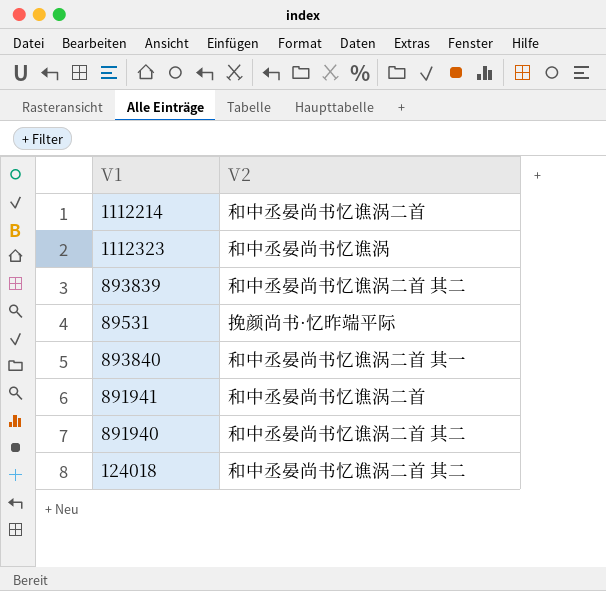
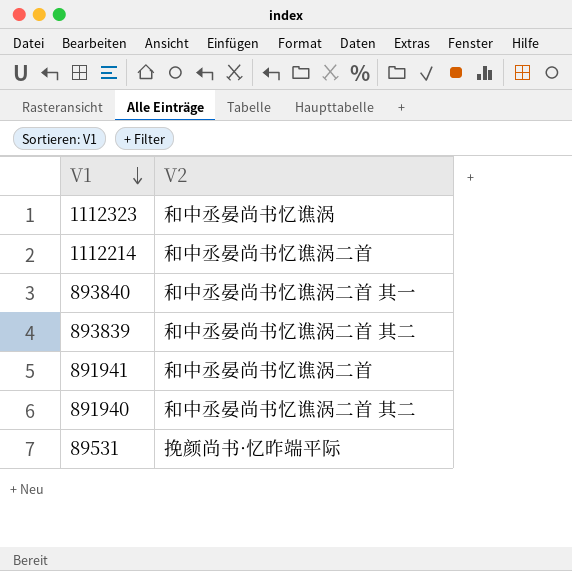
row order: none -> V1 descending
row 124018: 和中丞晏尚书忆谯涡二首 其二 -> none

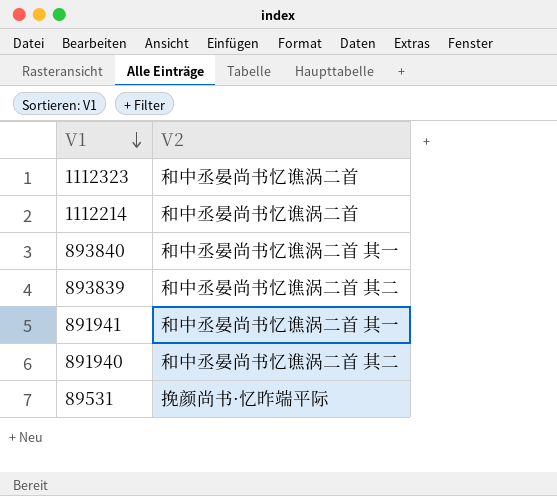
1112323 | V2: 和中丞晏尚书忆谯涡 -> 和中丞晏尚书忆谯涡二首
891941 | V2: 和中丞晏尚书忆谯涡二首 -> 和中丞晏尚书忆谯涡二首 其一

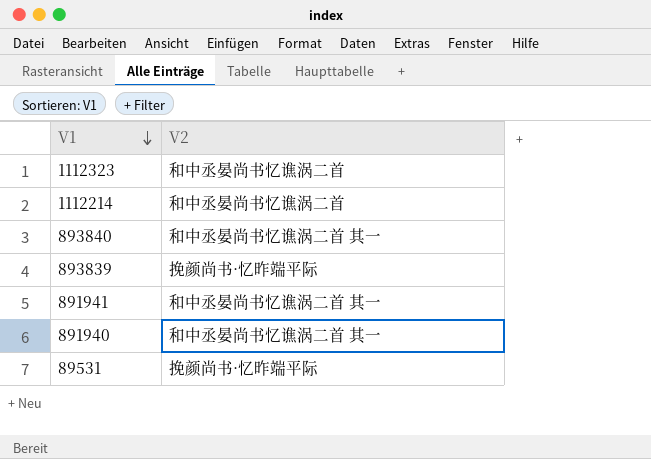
893839 | V2: 和中丞晏尚书忆谯涡二首 其二 -> 挽颜尚书·忆昨端平际
891940 | V2: 和中丞晏尚书忆谯涡二首 其二 -> 和中丞晏尚书忆谯涡二首 其一

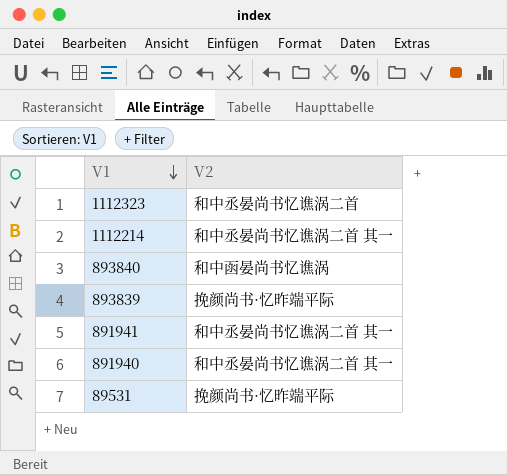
1112214 | V2: 和中丞晏尚书忆谯涡二首 -> 和中丞晏尚书忆谯涡二首 其一
893840 | V2: 和中丞晏尚书忆谯涡二首 其一 -> 和中函晏尚书忆谯涡

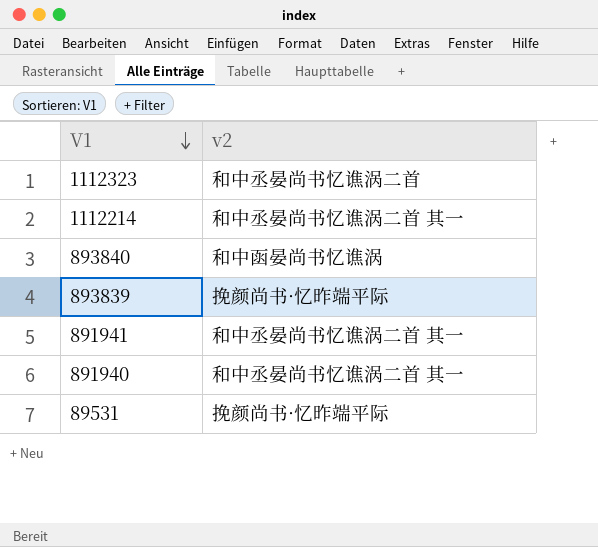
column name: V2 -> v2

